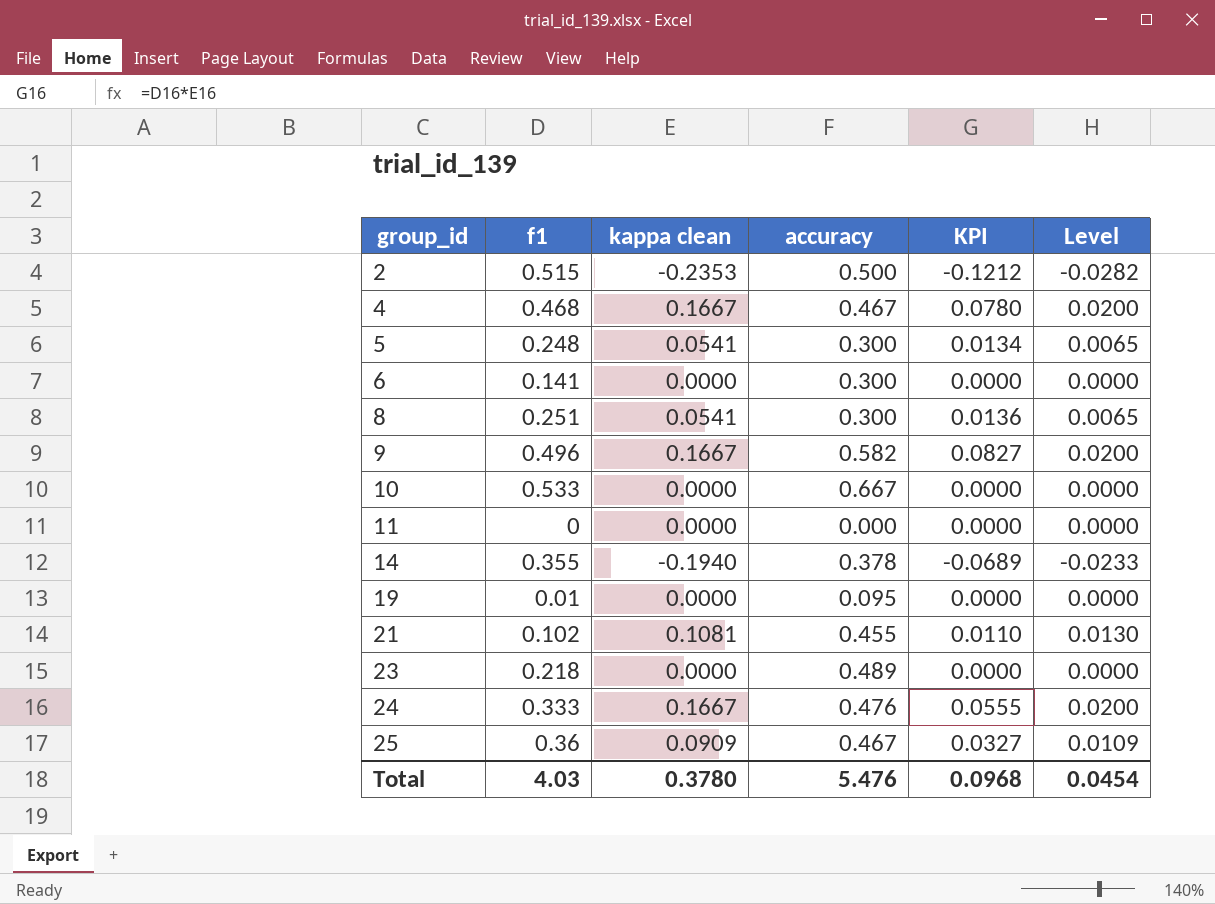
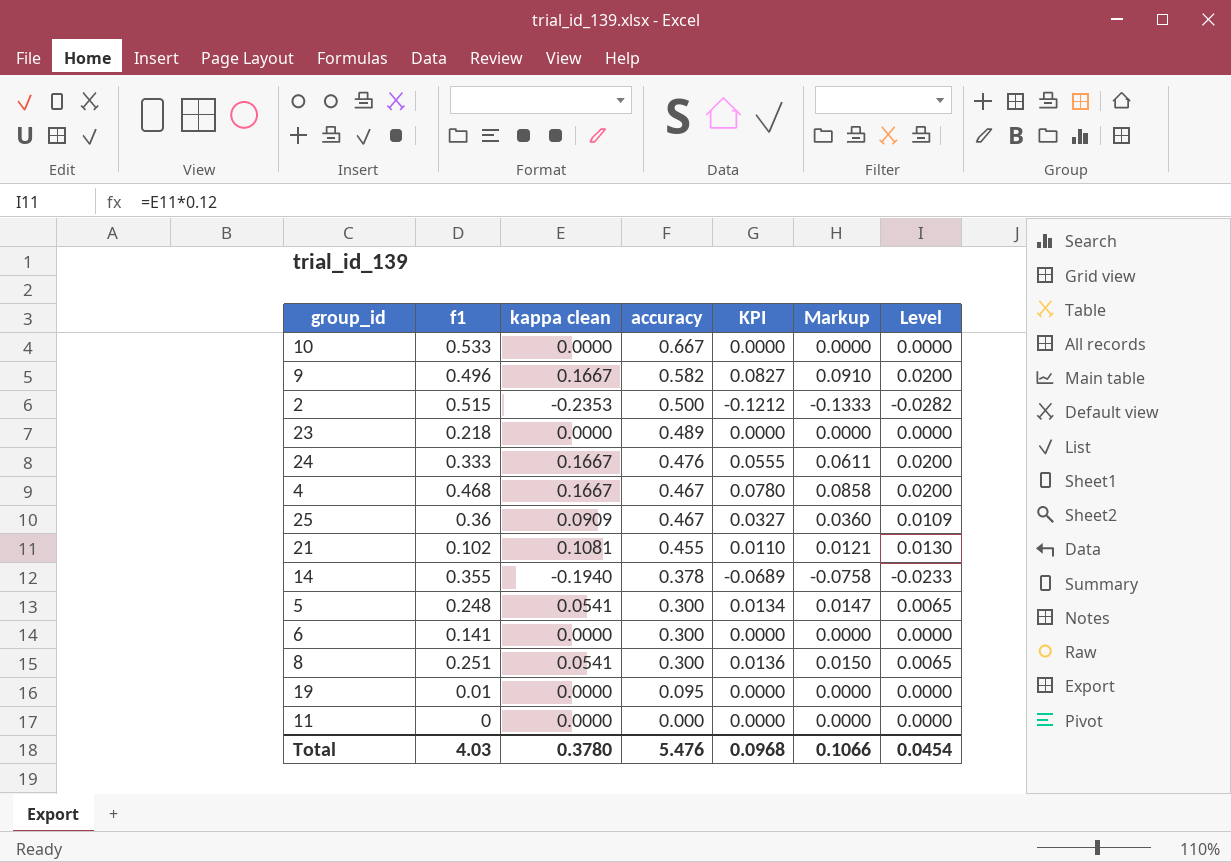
row order: group_id ascending -> accuracy descending
column Markup | formula: none -> [KPI] * 1.1

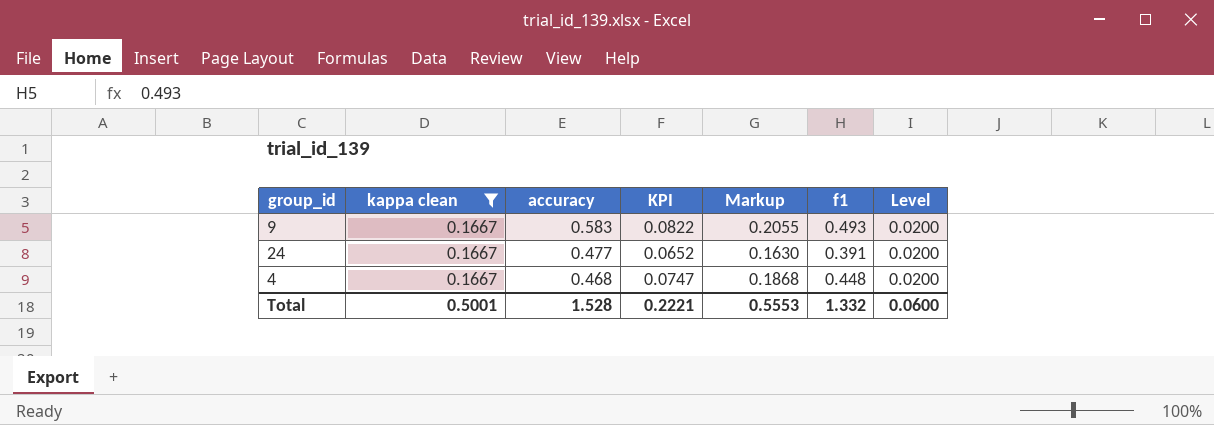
filter: none -> kappa clean = 0.1667
column Markup | formula: [KPI] * 1.1 -> [KPI] * 2.5
column f1 | position: 2 -> 6
9 | accuracy: 0.582 -> 0.583
9 | KPI: 0.0827 -> 0.0822
9 | f1: 0.496 -> 0.493
24 | accuracy: 0.476 -> 0.477
24 | KPI: 0.0555 -> 0.0652
24 | f1: 0.333 -> 0.391
4 | accuracy: 0.467 -> 0.468
4 | KPI: 0.0780 -> 0.0747
4 | f1: 0.468 -> 0.448
Total | kappa clean: 0.3780 -> 0.5001
Total | accuracy: 5.476 -> 1.528
Total | KPI: 0.0968 -> 0.2221
Total | Markup: 0.1066 -> 0.5553
Total | f1: 4.03 -> 1.332
Total | Level: 0.0454 -> 0.0600

